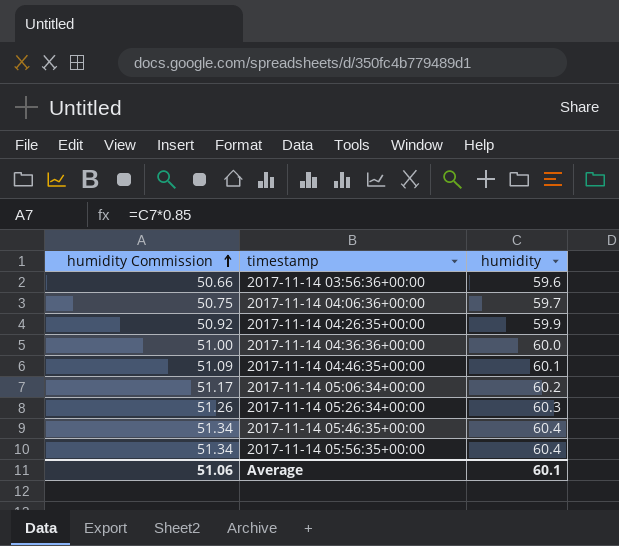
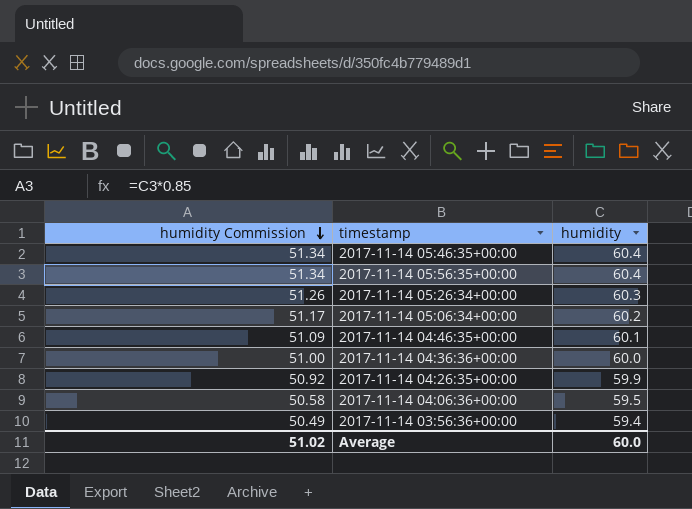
row order: humidity Commission ascending -> humidity Commission descending
2017-11-14 04:06:36+00:00 | humidity Commission: 50.75 -> 50.58
2017-11-14 04:06:36+00:00 | humidity: 59.7 -> 59.5
2017-11-14 03:56:36+00:00 | humidity Commission: 50.66 -> 50.49
2017-11-14 03:56:36+00:00 | humidity: 59.6 -> 59.4
Average | humidity Commission: 51.06 -> 51.02
Average | humidity: 60.1 -> 60.0

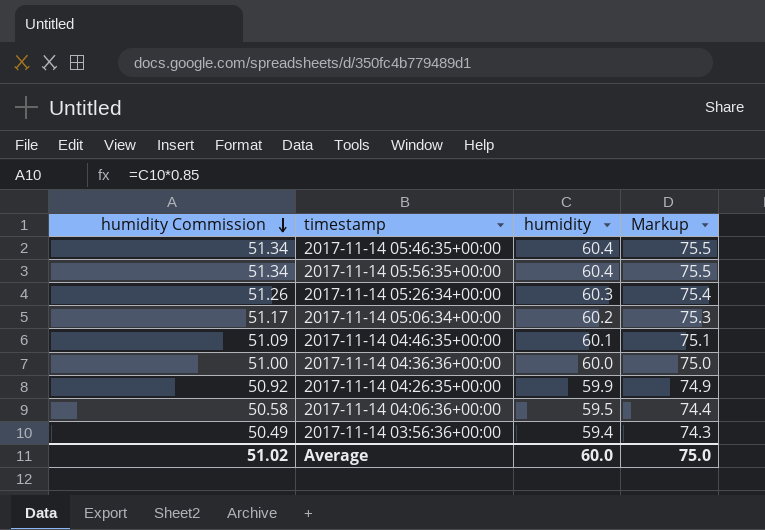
column Markup | formula: none -> [humidity] * 1.25

